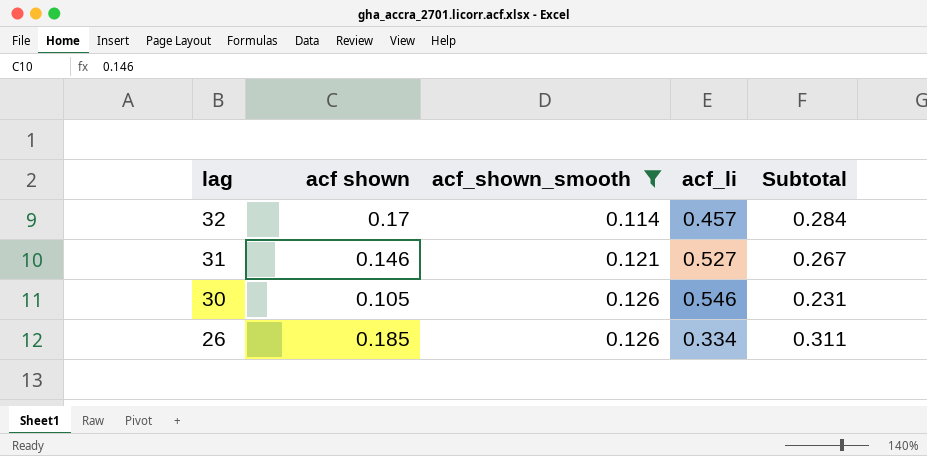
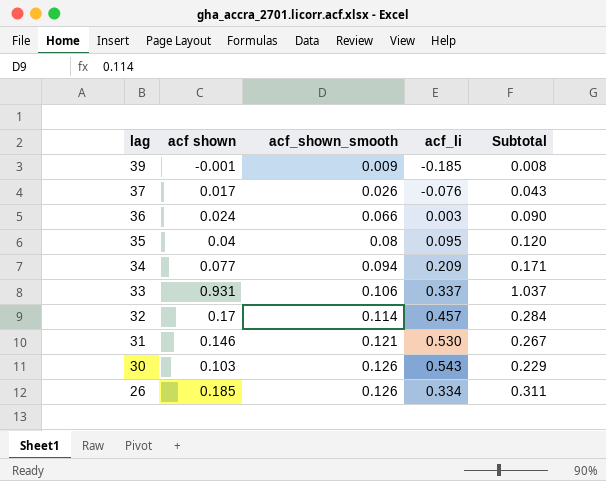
filter: acf_shown_smooth >= 0.114 -> none
31 | acf_li: 0.527 -> 0.530
30 | acf shown: 0.105 -> 0.103
30 | acf_li: 0.546 -> 0.543
30 | Subtotal: 0.231 -> 0.229

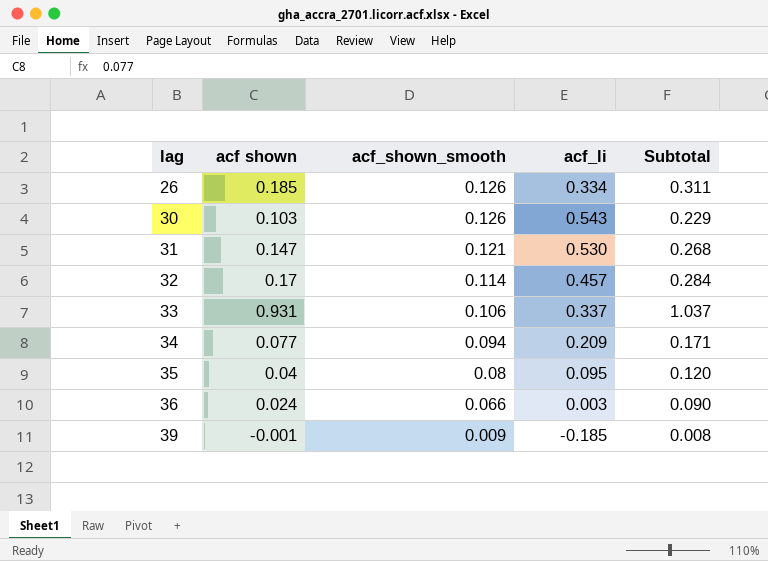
row order: lag descending -> lag ascending
row 37: 0.017 | 0.026 | -0.076 | 0.043 -> none
31 | acf shown: 0.146 -> 0.147
31 | Subtotal: 0.267 -> 0.268

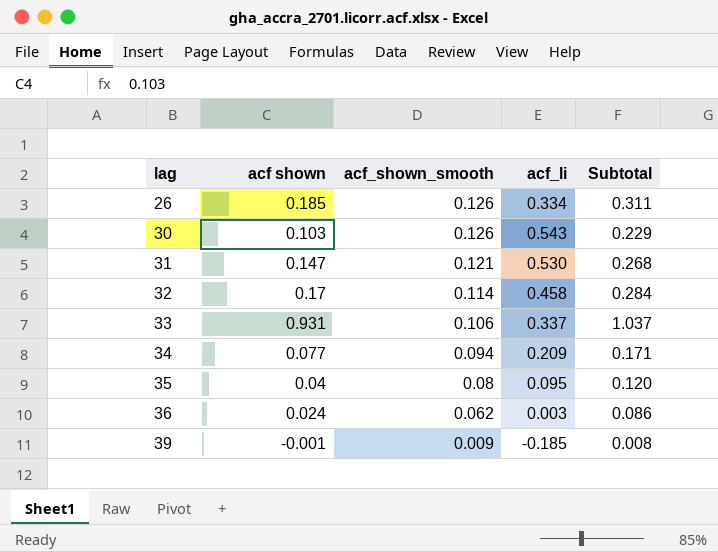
32 | acf_li: 0.457 -> 0.458
36 | acf_shown_smooth: 0.066 -> 0.062
36 | Subtotal: 0.090 -> 0.086

